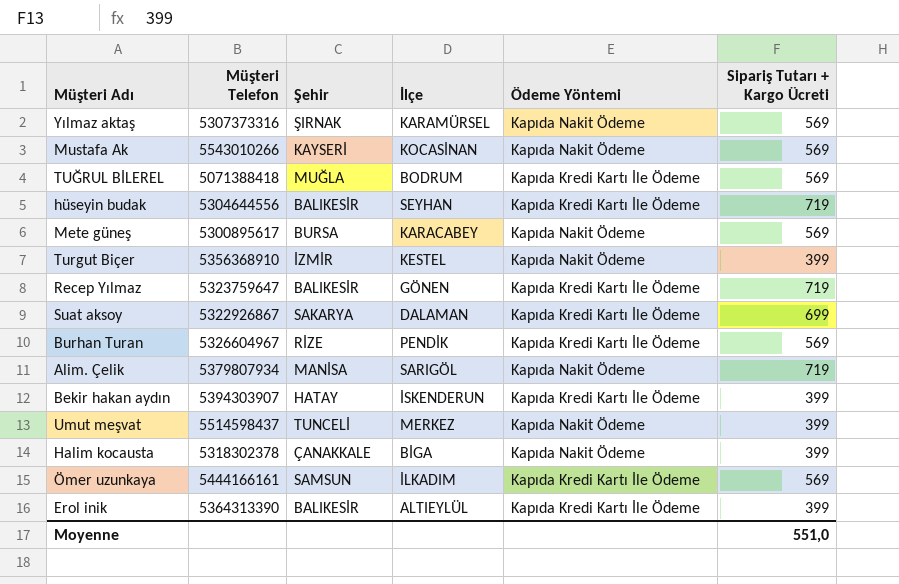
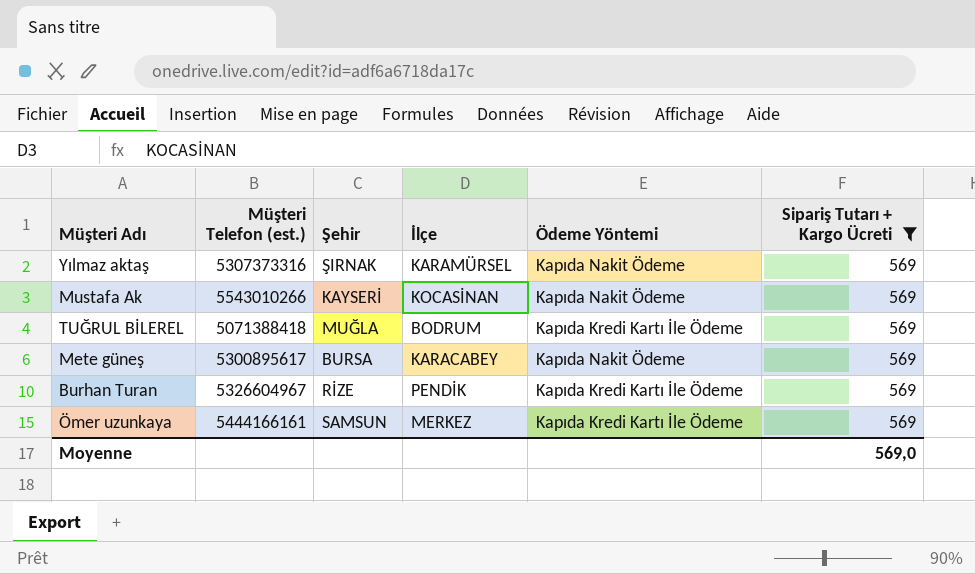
filter: none -> Sipariş Tutarı + Kargo Ücreti = 569
column name: Müşteri Telefon -> Müşteri Telefon (est.)
Ömer uzunkaya | İlçe: İLKADIM -> MERKEZ
Moyenne | Sipariş Tutarı + Kargo Ücreti: 551,0 -> 569,0

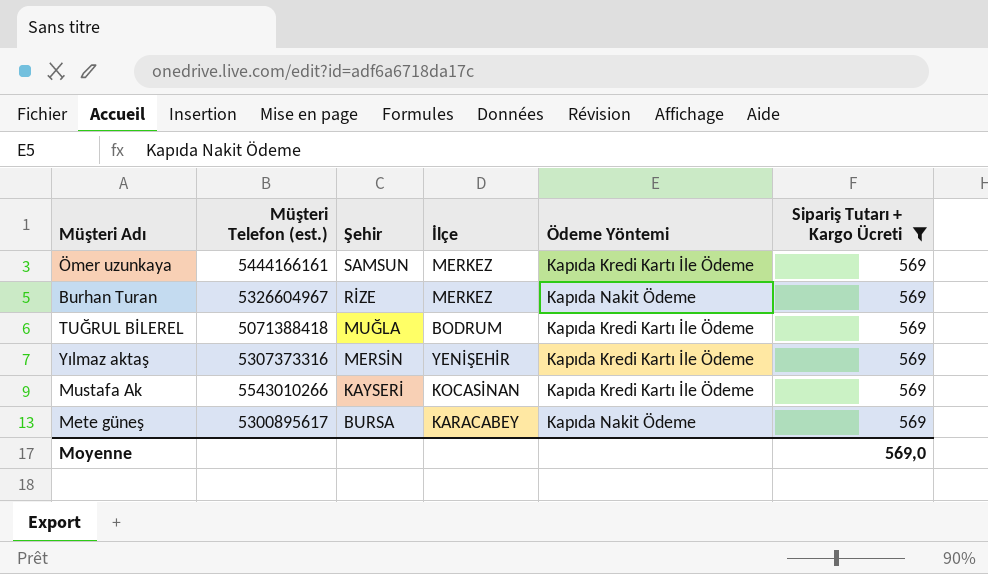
row order: none -> Şehir descending
Burhan Turan | İlçe: PENDİK -> MERKEZ
Burhan Turan | Ödeme Yöntemi: Kapıda Kredi Kartı İle Ödeme -> Kapıda Nakit Ödeme
Yılmaz aktaş | Şehir: ŞIRNAK -> MERSİN
Yılmaz aktaş | İlçe: KARAMÜRSEL -> YENİŞEHİR
Yılmaz aktaş | Ödeme Yöntemi: Kapıda Nakit Ödeme -> Kapıda Kredi Kartı İle Ödeme
Mustafa Ak | Ödeme Yöntemi: Kapıda Nakit Ödeme -> Kapıda Kredi Kartı İle Ödeme

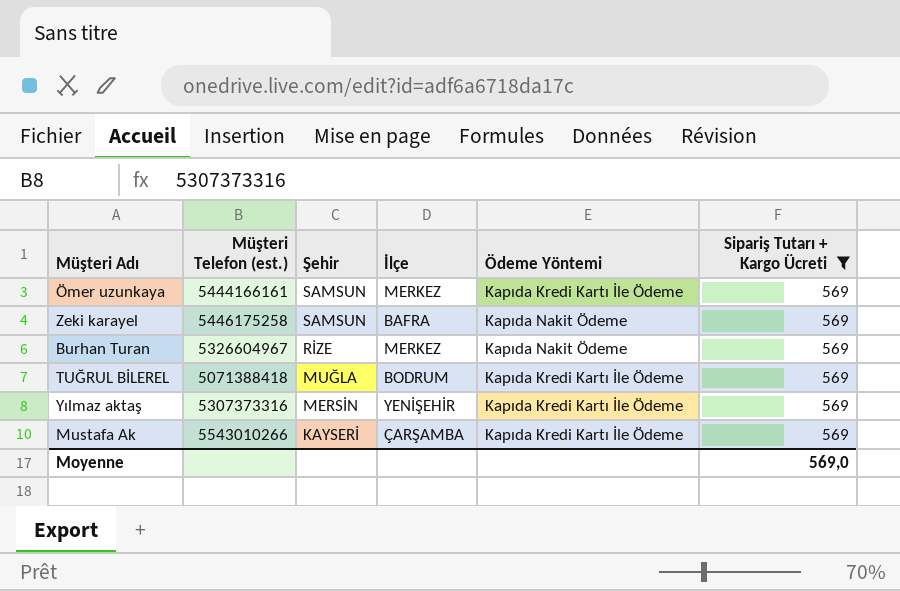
row Mete güneş: 5300895617 | BURSA | KARACABEY | Kapıda Nakit Ödeme | 569 -> none
row Zeki karayel: none -> 5446175258 | SAMSUN | BAFRA | Kapıda Nakit Ödeme | 569
Mustafa Ak | İlçe: KOCASİNAN -> ÇARŞAMBA

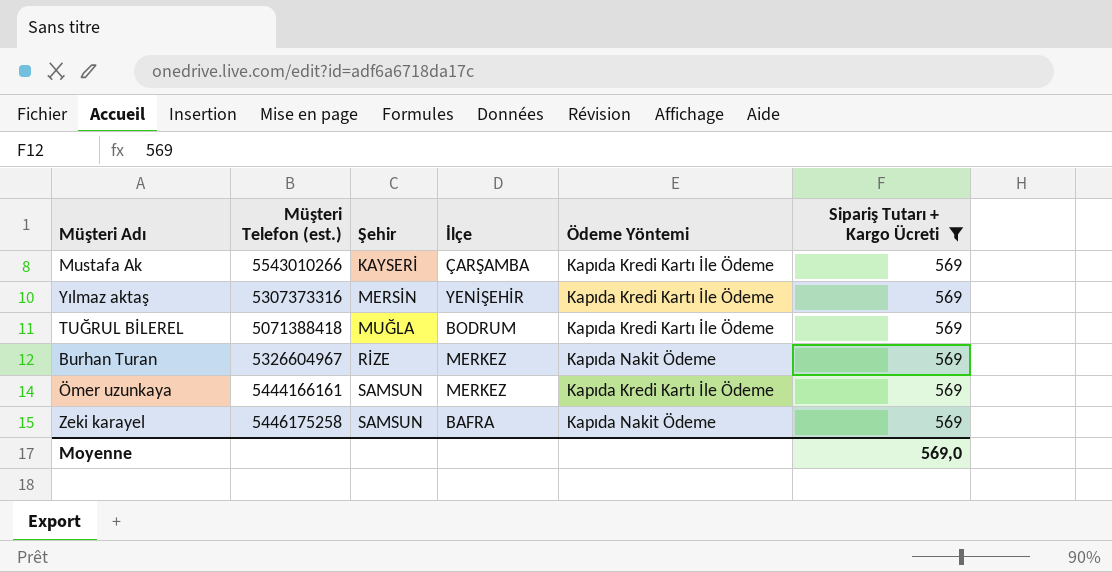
row order: Şehir descending -> Şehir ascending

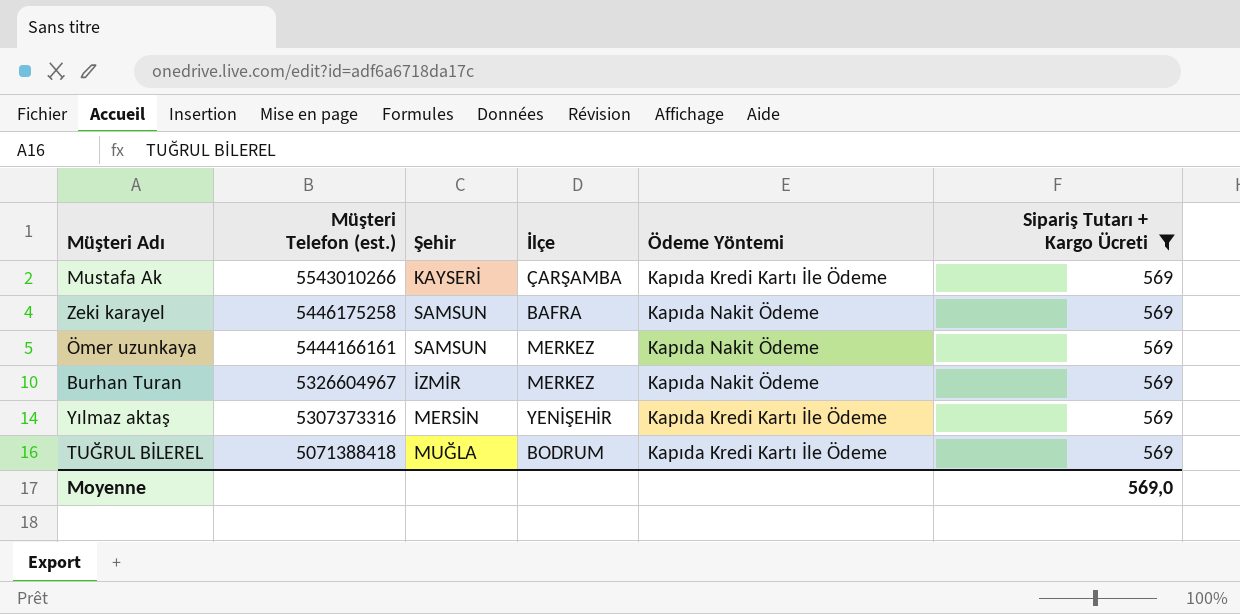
row order: Şehir ascending -> Müşteri Telefon (est.) descending
Ömer uzunkaya | Ödeme Yöntemi: Kapıda Kredi Kartı İle Ödeme -> Kapıda Nakit Ödeme
Burhan Turan | Şehir: RİZE -> İZMİR

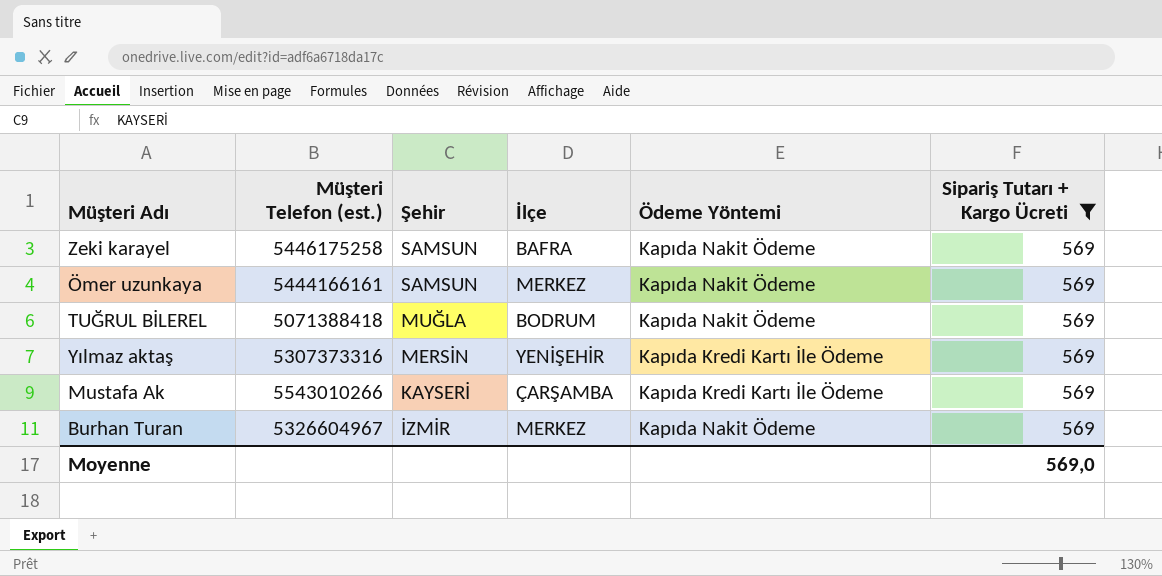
row order: Müşteri Telefon (est.) descending -> Şehir descending
TUĞRUL BİLEREL | Ödeme Yöntemi: Kapıda Kredi Kartı İle Ödeme -> Kapıda Nakit Ödeme

